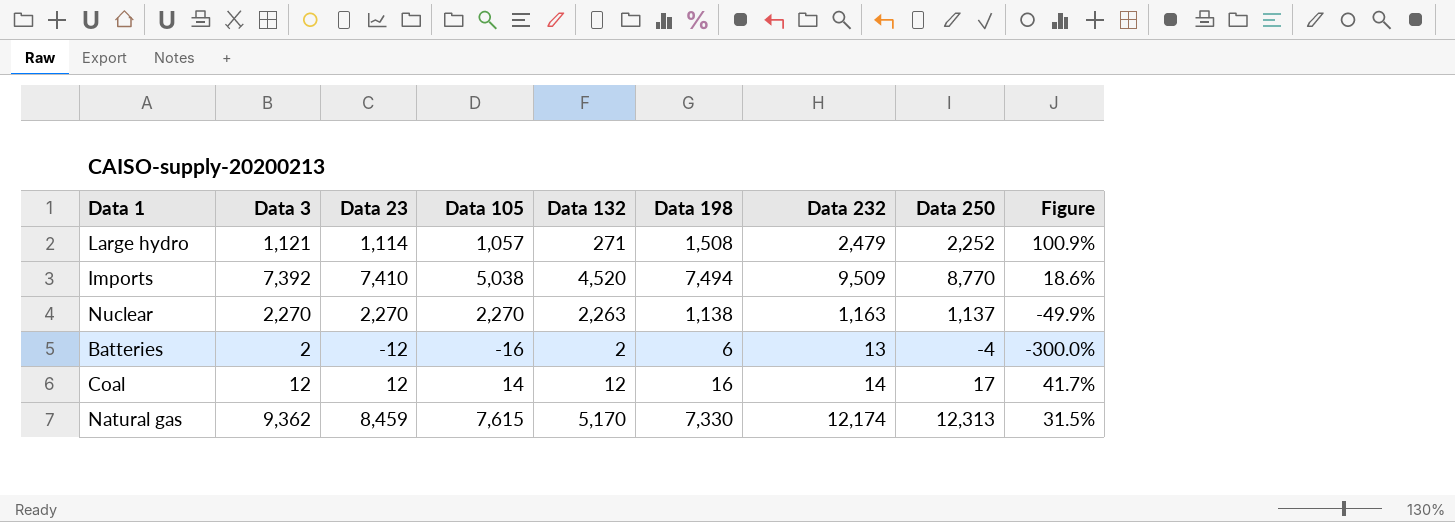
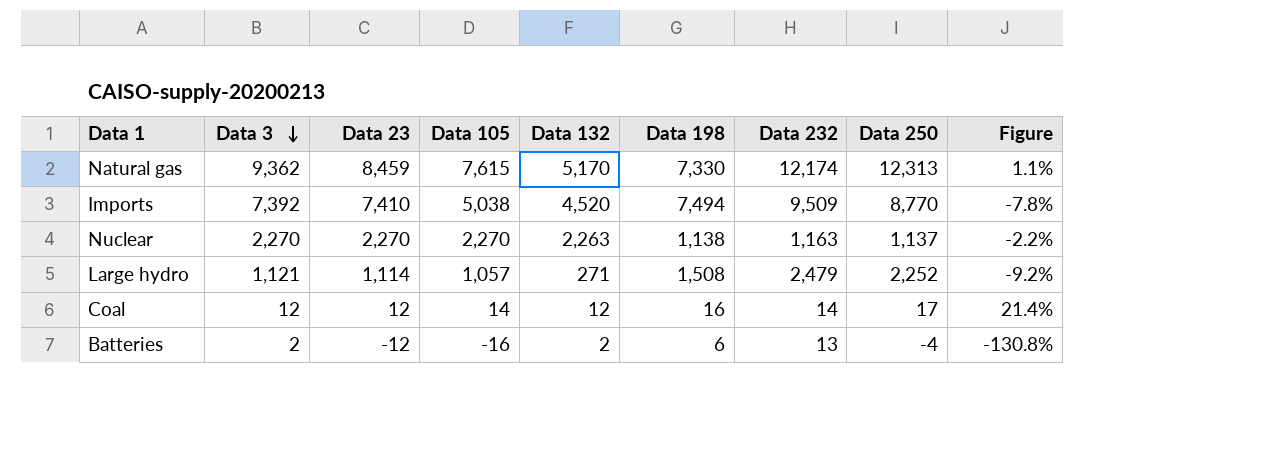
row order: none -> Data 3 descending
column Figure | formula: ([Data 250] - [Data 3]) / [Data 3] -> ([Data 250] - [Data 232]) / [Data 232]

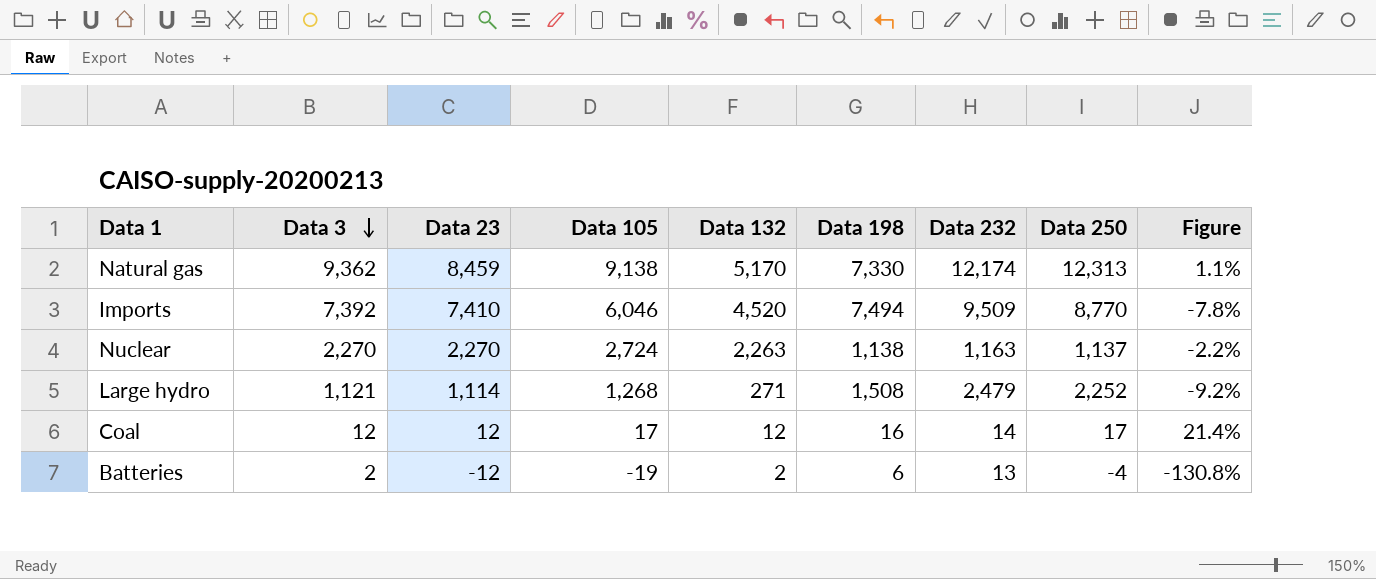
Natural gas | Data 105: 7,615 -> 9,138
Imports | Data 105: 5,038 -> 6,046
Nuclear | Data 105: 2,270 -> 2,724
Large hydro | Data 105: 1,057 -> 1,268
Coal | Data 105: 14 -> 17
Batteries | Data 105: -16 -> -19

